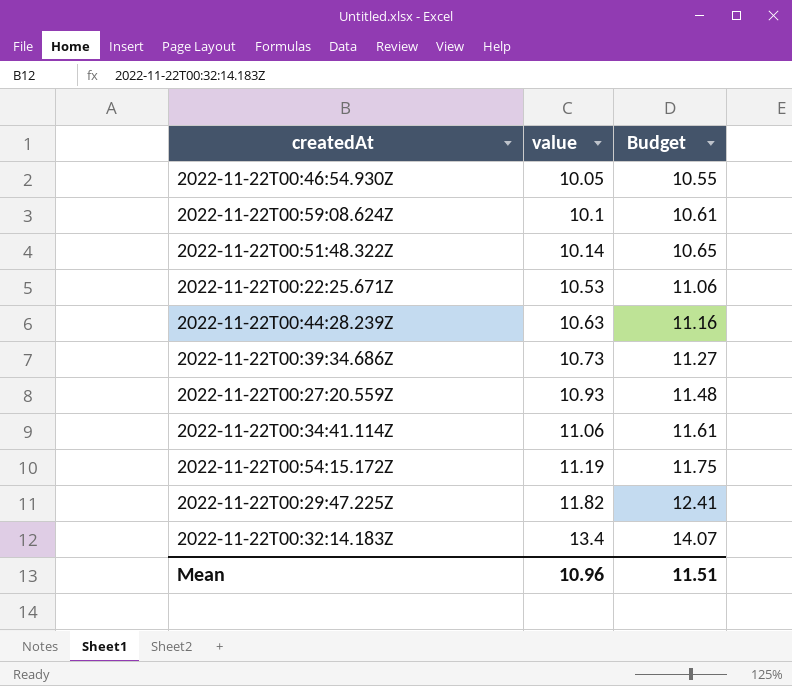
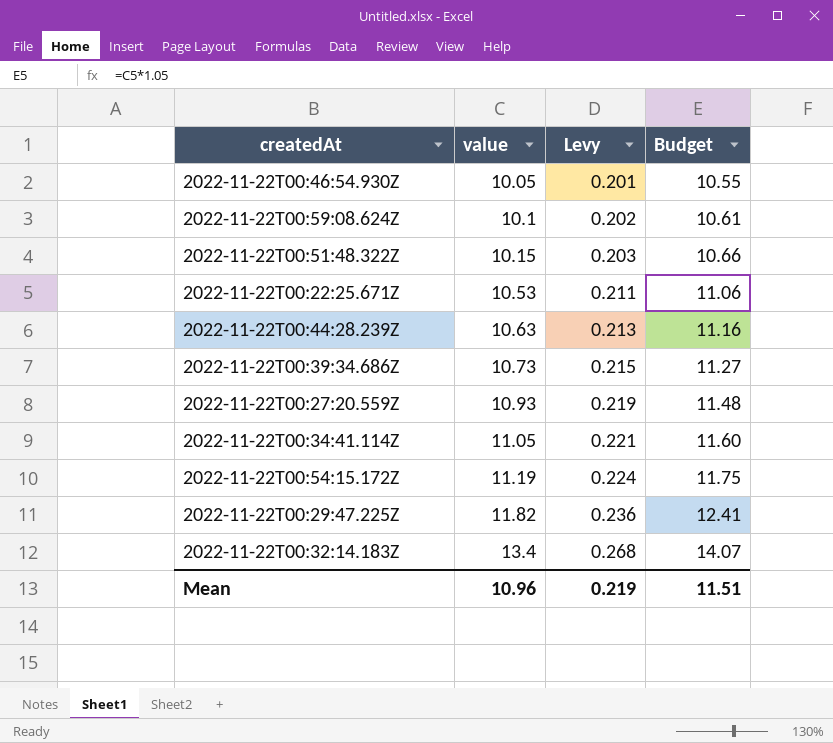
column Levy | formula: none -> [value] * 0.02
2022-11-22T00:51:48.322Z | value: 10.14 -> 10.15
2022-11-22T00:51:48.322Z | Budget: 10.65 -> 10.66
2022-11-22T00:34:41.114Z | value: 11.06 -> 11.05
2022-11-22T00:34:41.114Z | Budget: 11.61 -> 11.60

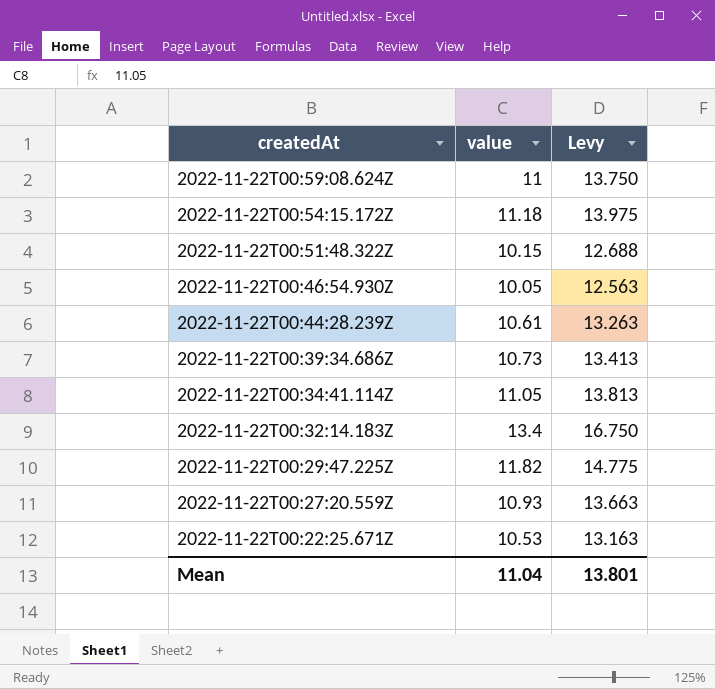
row order: value ascending -> createdAt descending
column Budget | formula: [value] * 1.05 -> none
column Levy | formula: [value] * 0.02 -> [value] * 1.25
2022-11-22T00:59:08.624Z | value: 10.1 -> 11
2022-11-22T00:54:15.172Z | value: 11.19 -> 11.18
2022-11-22T00:44:28.239Z | value: 10.63 -> 10.61
Mean | value: 10.96 -> 11.04
Mean | Levy: 0.219 -> 13.801

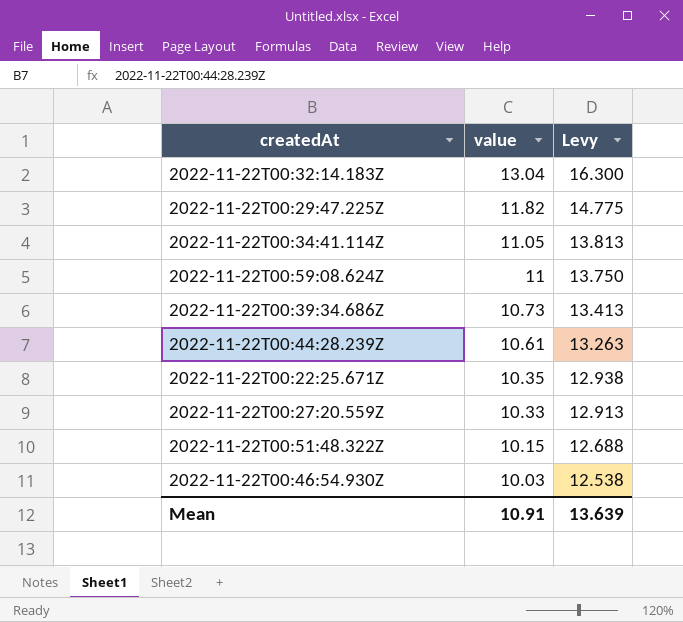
row order: createdAt descending -> value descending
row 2022-11-22T00:54:15.172Z: 11.18 | 13.975 -> none
2022-11-22T00:32:14.183Z | value: 13.4 -> 13.04
2022-11-22T00:32:14.183Z | Levy: 16.750 -> 16.300
2022-11-22T00:22:25.671Z | value: 10.53 -> 10.35
2022-11-22T00:22:25.671Z | Levy: 13.163 -> 12.938
2022-11-22T00:27:20.559Z | value: 10.93 -> 10.33
2022-11-22T00:27:20.559Z | Levy: 13.663 -> 12.913
2022-11-22T00:46:54.930Z | value: 10.05 -> 10.03
2022-11-22T00:46:54.930Z | Levy: 12.563 -> 12.538
Mean | value: 11.04 -> 10.91
Mean | Levy: 13.801 -> 13.639

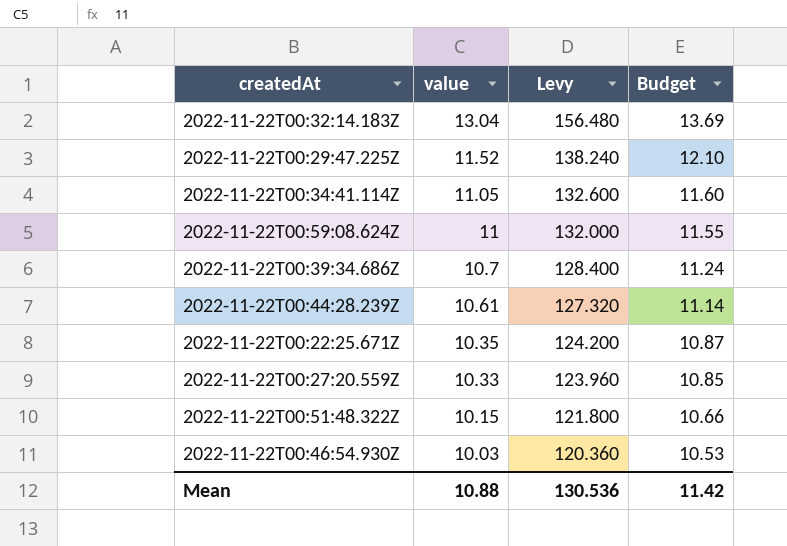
column Levy | formula: [value] * 1.25 -> [value] * 12
column Budget | formula: none -> [value] * 1.05
2022-11-22T00:29:47.225Z | value: 11.82 -> 11.52
2022-11-22T00:39:34.686Z | value: 10.73 -> 10.7
Mean | value: 10.91 -> 10.88
Mean | Levy: 13.639 -> 130.536

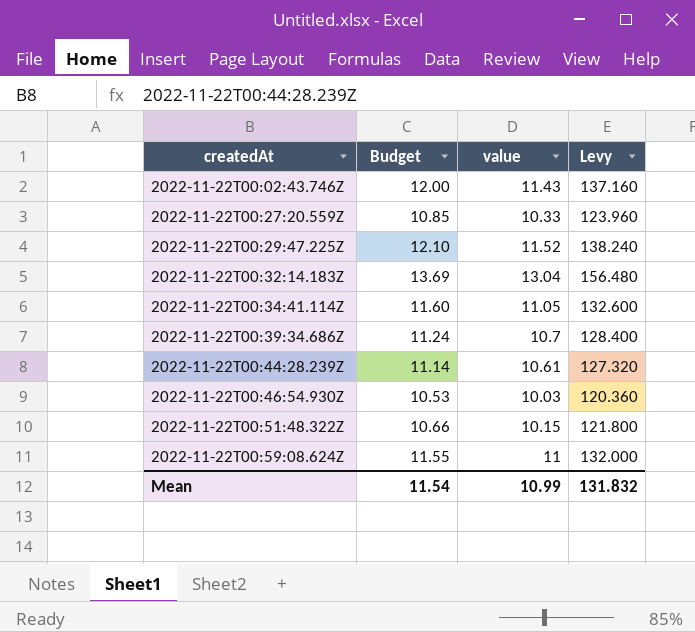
row order: value descending -> createdAt ascending
column Budget | position: 4 -> 2
row 2022-11-22T00:22:25.671Z: 10.35 | 124.200 | 10.87 -> none
row 2022-11-22T00:02:43.746Z: none -> 12.00 | 11.43 | 137.160
Mean | Budget: 11.42 -> 11.54
Mean | value: 10.88 -> 10.99
Mean | Levy: 130.536 -> 131.832

